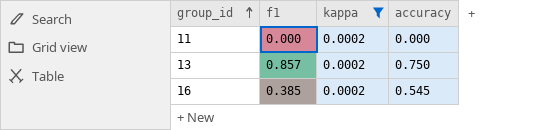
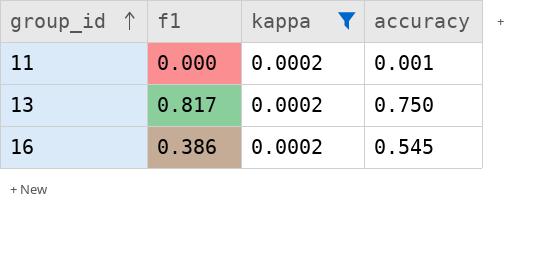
11 | accuracy: 0.000 -> 0.001
13 | f1: 0.857 -> 0.817
16 | f1: 0.385 -> 0.386

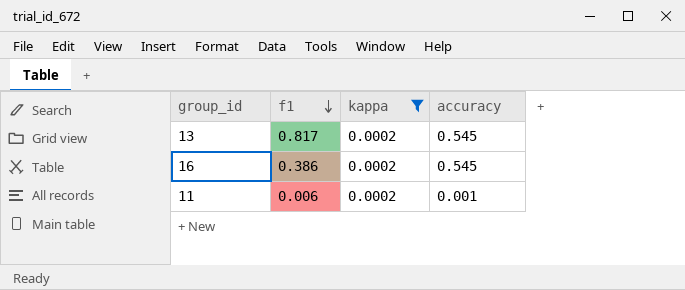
row order: group_id ascending -> f1 descending
13 | accuracy: 0.750 -> 0.545
11 | f1: 0.000 -> 0.006

